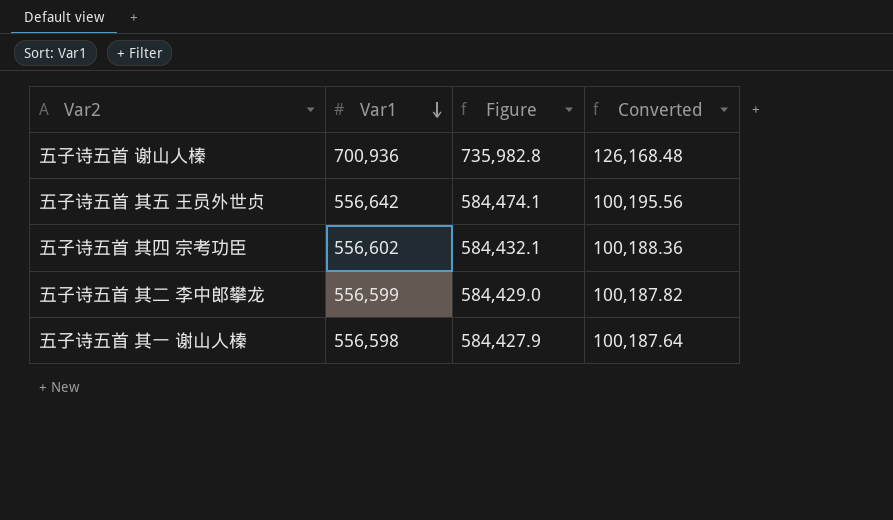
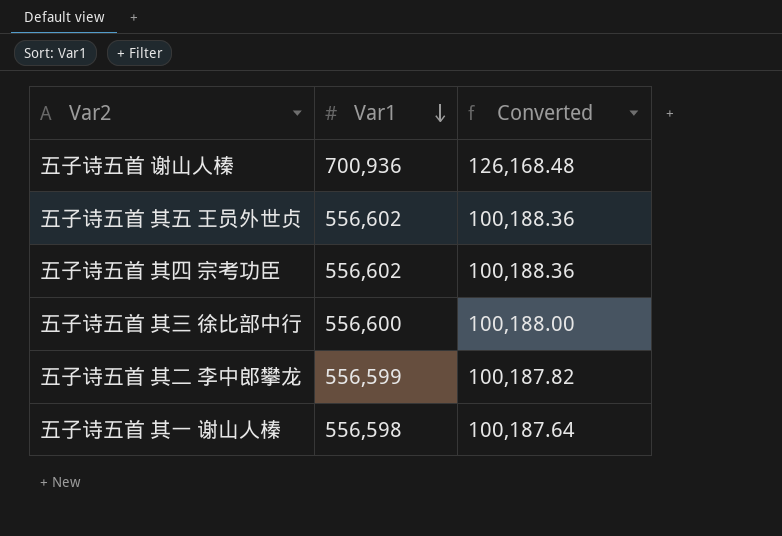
column Figure | formula: [Var1] * 1.05 -> none
五子诗五首 其五 王员外世贞 | Var1: 556,642 -> 556,602
五子诗五首 其五 王员外世贞 | Converted: 100,195.56 -> 100,188.36
row 五子诗五首 其三 徐比部中行: none -> 556,600 | 100,188.00

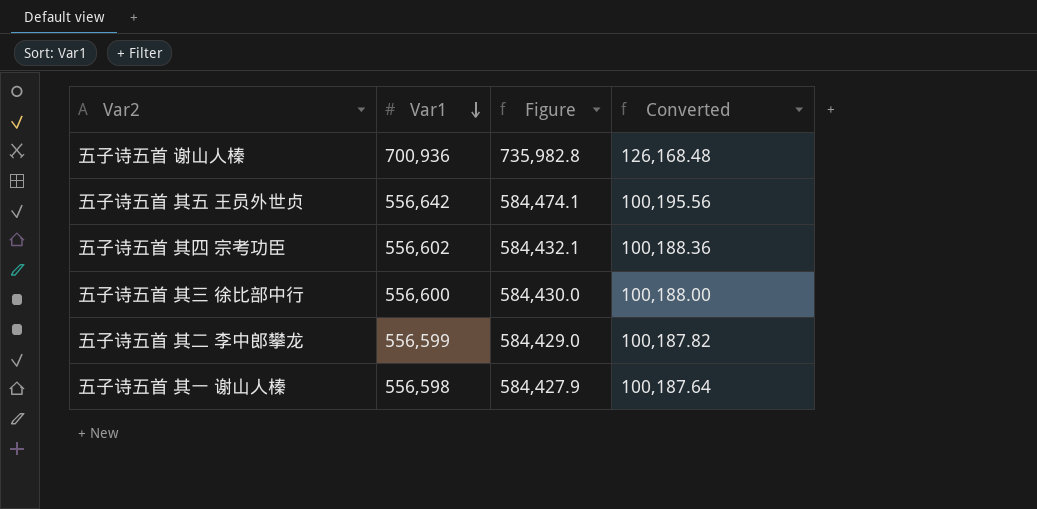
column Figure | formula: none -> [Var1] * 1.05
五子诗五首 其五 王员外世贞 | Var1: 556,602 -> 556,642
五子诗五首 其五 王员外世贞 | Converted: 100,188.36 -> 100,195.56

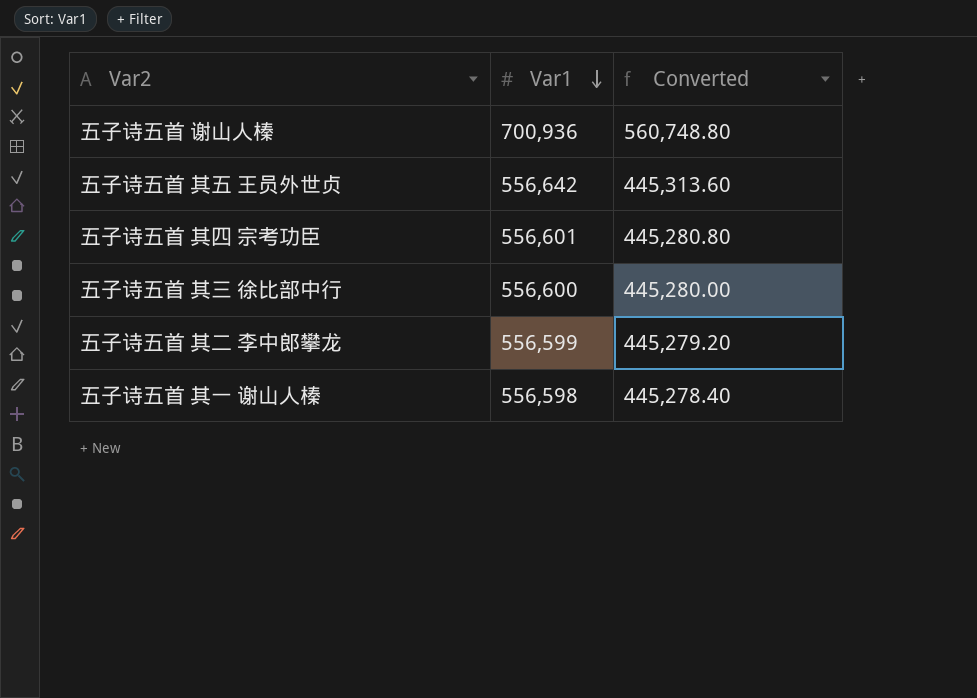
column Figure | formula: [Var1] * 1.05 -> none
column Converted | formula: [Var1] * 0.18 -> [Var1] * 0.8
五子诗五首 其四 宗考功臣 | Var1: 556,602 -> 556,601

